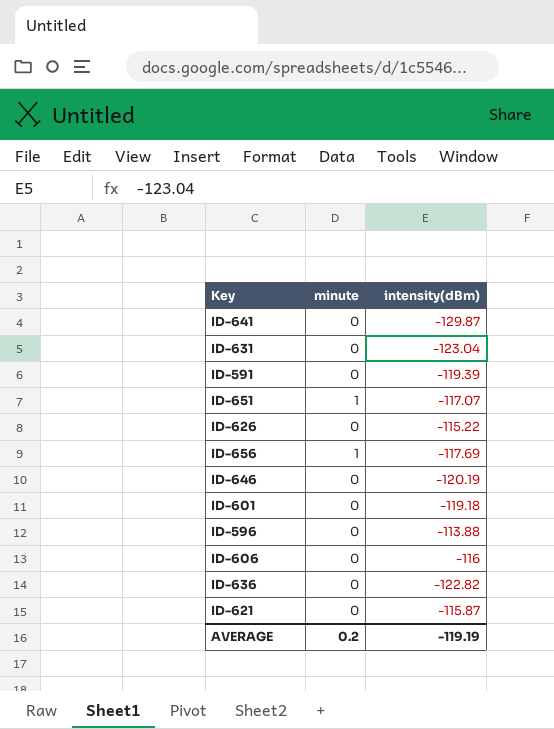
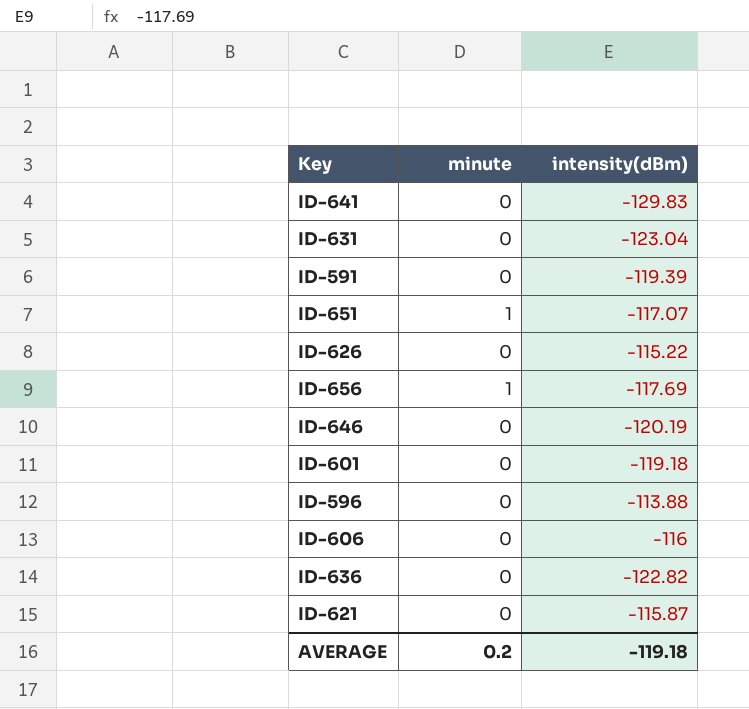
ID-641 | intensity(dBm): -129.87 -> -129.83
AVERAGE | intensity(dBm): -119.19 -> -119.18

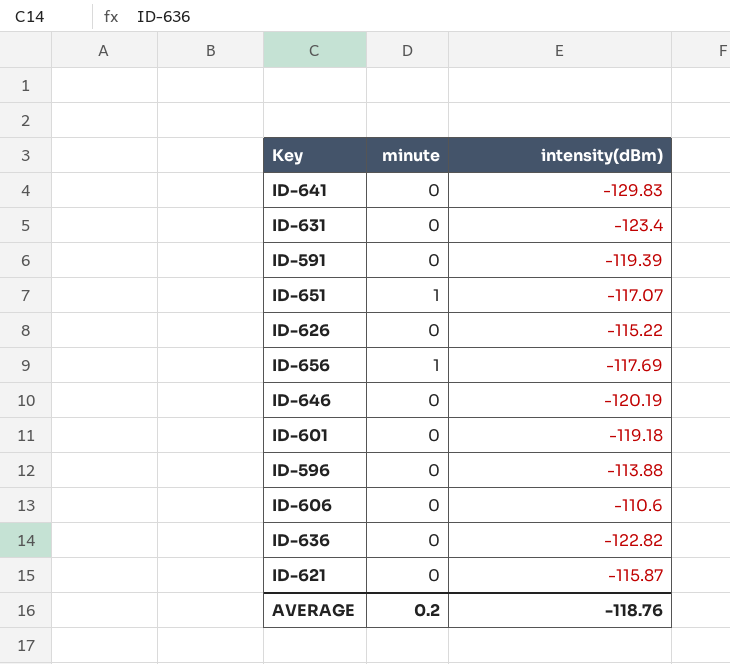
ID-631 | intensity(dBm): -123.04 -> -123.4
ID-606 | intensity(dBm): -116 -> -110.6
AVERAGE | intensity(dBm): -119.18 -> -118.76

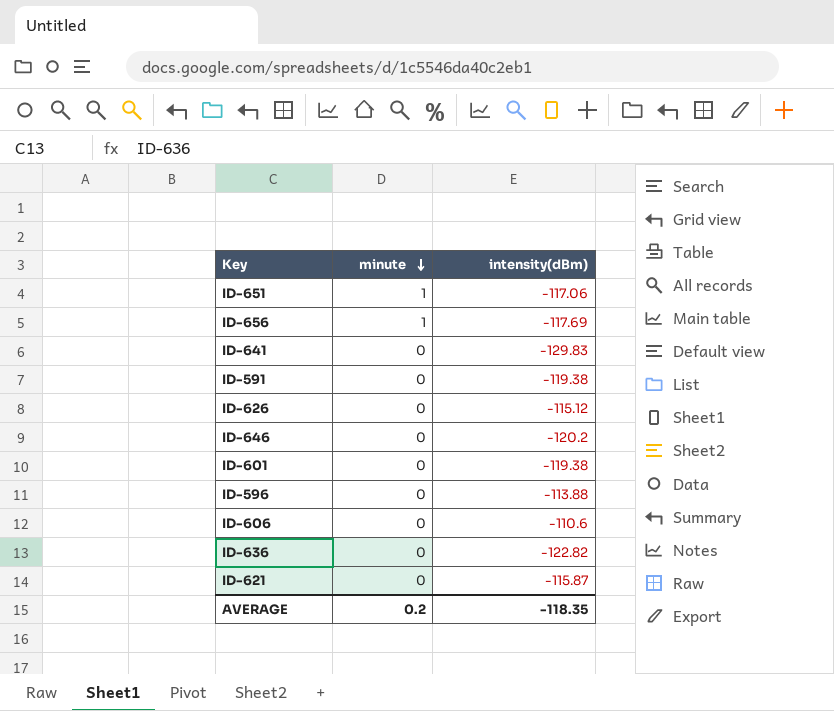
row order: none -> minute descending
row ID-631: 0 | -123.4 -> none
ID-651 | intensity(dBm): -117.07 -> -117.06
ID-591 | intensity(dBm): -119.39 -> -119.38
ID-626 | intensity(dBm): -115.22 -> -115.12
ID-646 | intensity(dBm): -120.19 -> -120.2
ID-601 | intensity(dBm): -119.18 -> -119.38
AVERAGE | intensity(dBm): -118.76 -> -118.35

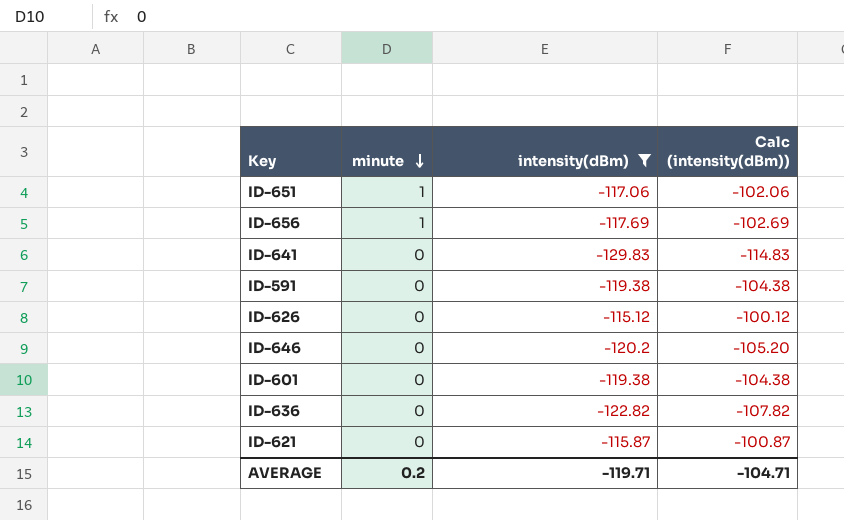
filter: none -> intensity(dBm) <= -115.12
column Calc (intensity(dBm)) | formula: none -> [intensity(dBm)] + 15
AVERAGE | intensity(dBm): -118.35 -> -119.71

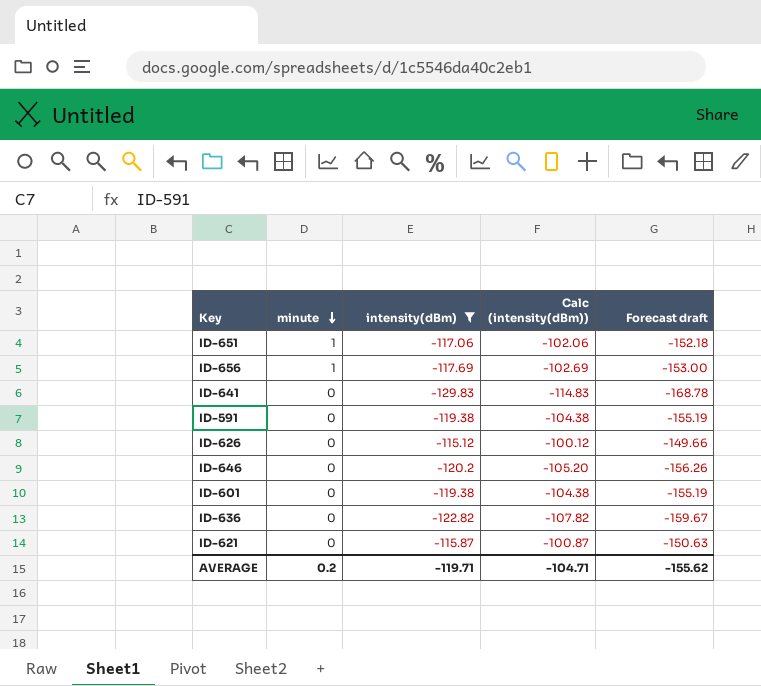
column Forecast draft | formula: none -> [intensity(dBm)] * 1.3

